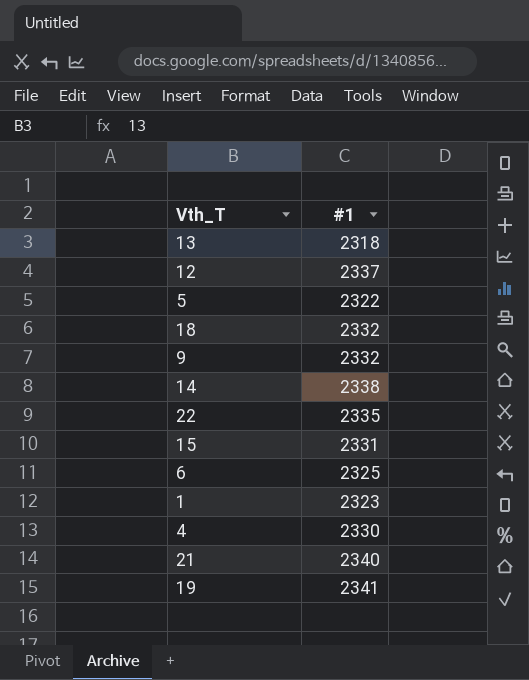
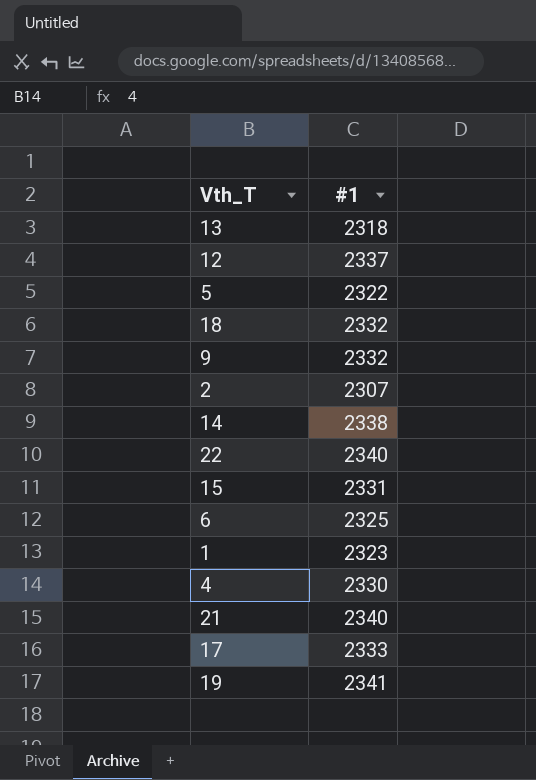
row 2: none -> 2307
22 | #1: 2335 -> 2340
row 17: none -> 2333

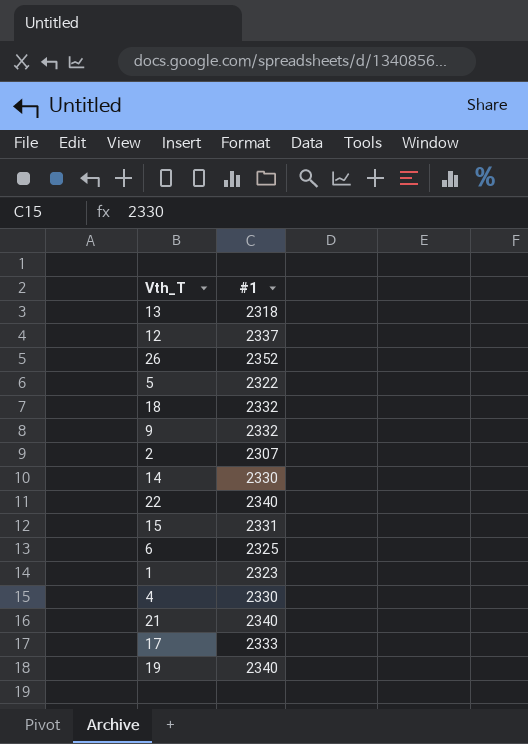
row 26: none -> 2352
14 | #1: 2338 -> 2330
19 | #1: 2341 -> 2340

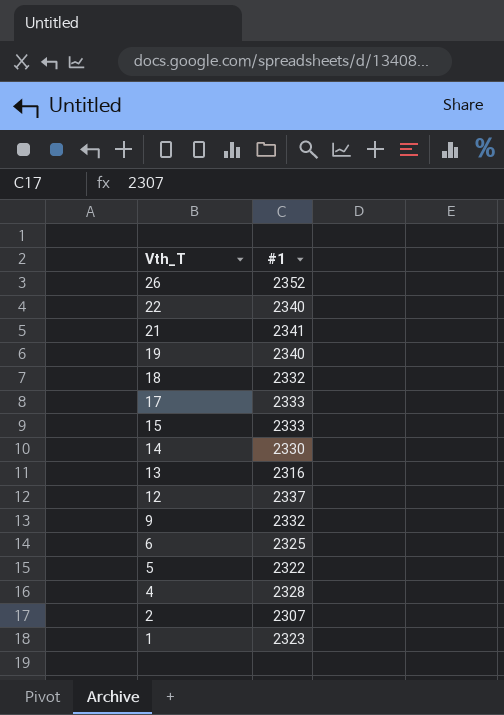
row order: none -> Vth_T descending
21 | #1: 2340 -> 2341
15 | #1: 2331 -> 2333
13 | #1: 2318 -> 2316
4 | #1: 2330 -> 2328

